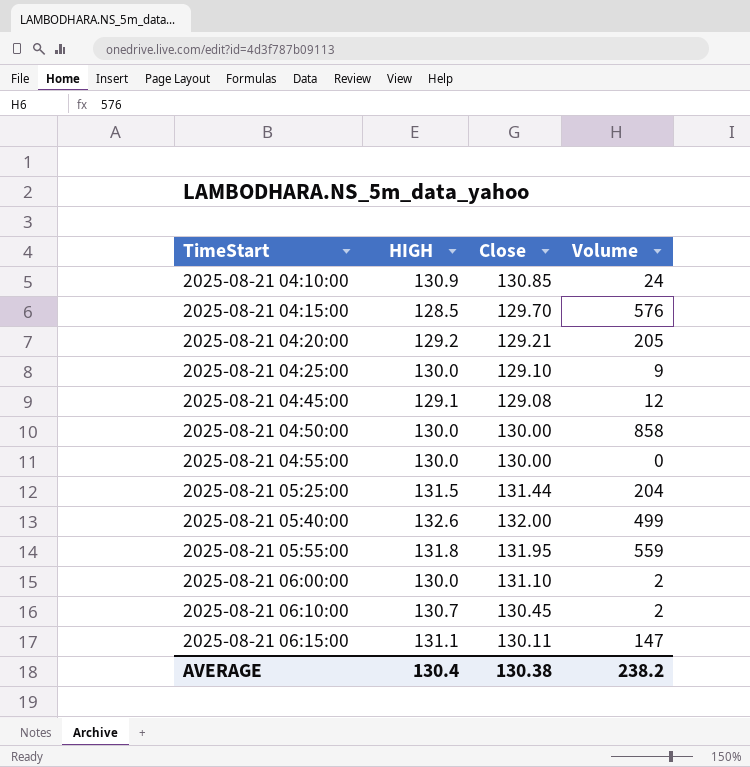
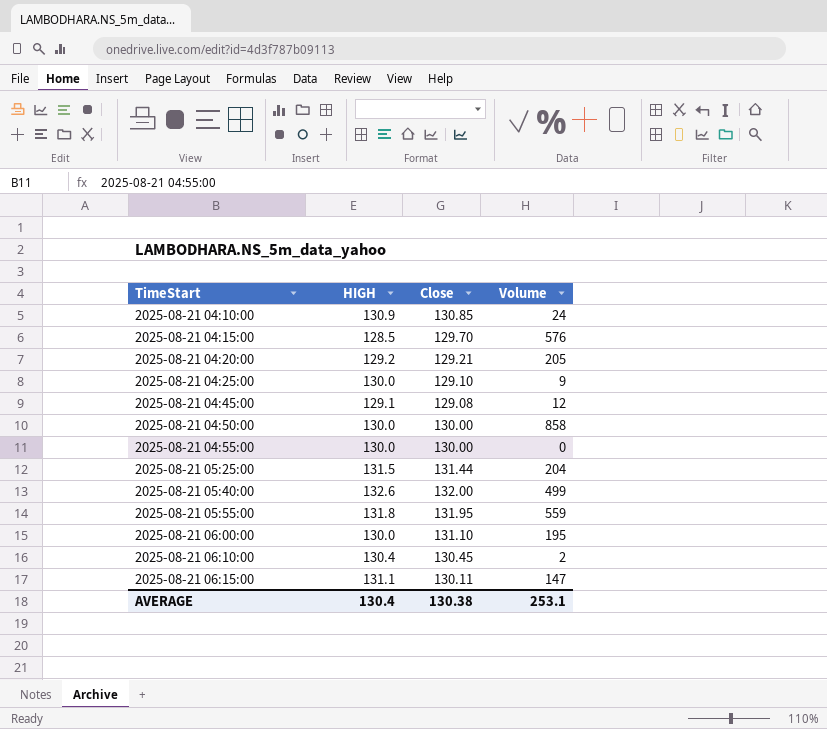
2025-08-21 06:00:00 | Volume: 2 -> 195
2025-08-21 06:10:00 | HIGH: 130.7 -> 130.4
AVERAGE | Volume: 238.2 -> 253.1

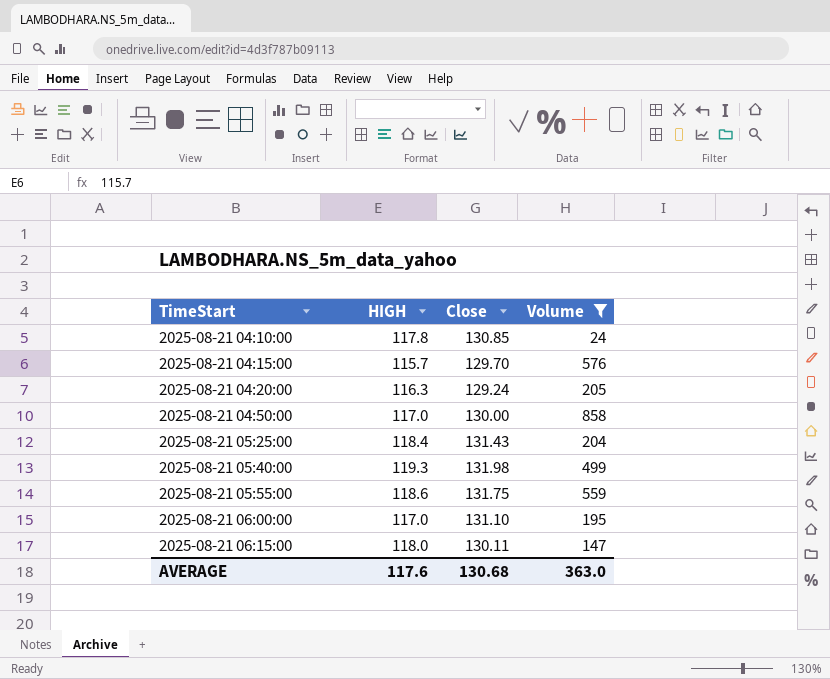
filter: none -> Volume >= 24
2025-08-21 04:10:00 | HIGH: 130.9 -> 117.8
2025-08-21 04:15:00 | HIGH: 128.5 -> 115.7
2025-08-21 04:20:00 | HIGH: 129.2 -> 116.3
2025-08-21 04:20:00 | Close: 129.21 -> 129.24
2025-08-21 04:50:00 | HIGH: 130.0 -> 117.0
2025-08-21 05:25:00 | HIGH: 131.5 -> 118.4
2025-08-21 05:25:00 | Close: 131.44 -> 131.43
2025-08-21 05:40:00 | HIGH: 132.6 -> 119.3
2025-08-21 05:40:00 | Close: 132.00 -> 131.98
2025-08-21 05:55:00 | HIGH: 131.8 -> 118.6
2025-08-21 05:55:00 | Close: 131.95 -> 131.75
2025-08-21 06:00:00 | HIGH: 130.0 -> 117.0
2025-08-21 06:15:00 | HIGH: 131.1 -> 118.0
AVERAGE | HIGH: 130.4 -> 117.6
AVERAGE | Close: 130.38 -> 130.68
AVERAGE | Volume: 253.1 -> 363.0

